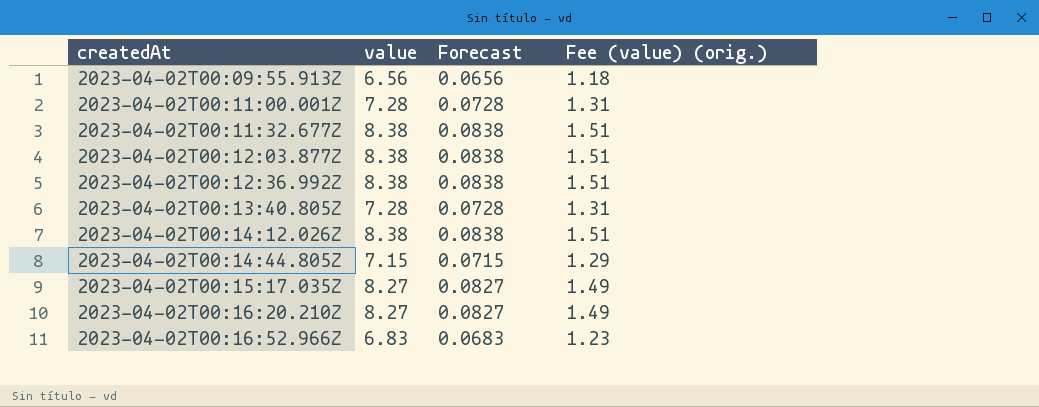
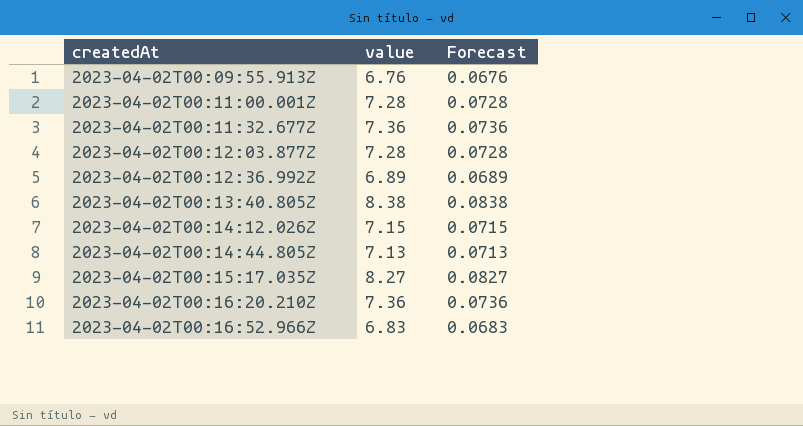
column Fee (value) (orig.) | formula: [value] * 0.18 -> none
2023-04-02T00:09:55.913Z | value: 6.56 -> 6.76
2023-04-02T00:09:55.913Z | Forecast: 0.0656 -> 0.0676
2023-04-02T00:11:32.677Z | value: 8.38 -> 7.36
2023-04-02T00:11:32.677Z | Forecast: 0.0838 -> 0.0736
2023-04-02T00:12:03.877Z | value: 8.38 -> 7.28
2023-04-02T00:12:03.877Z | Forecast: 0.0838 -> 0.0728
2023-04-02T00:12:36.992Z | value: 8.38 -> 6.89
2023-04-02T00:12:36.992Z | Forecast: 0.0838 -> 0.0689
2023-04-02T00:13:40.805Z | value: 7.28 -> 8.38
2023-04-02T00:13:40.805Z | Forecast: 0.0728 -> 0.0838
2023-04-02T00:14:12.026Z | value: 8.38 -> 7.15
2023-04-02T00:14:12.026Z | Forecast: 0.0838 -> 0.0715
2023-04-02T00:14:44.805Z | value: 7.15 -> 7.13
2023-04-02T00:14:44.805Z | Forecast: 0.0715 -> 0.0713
2023-04-02T00:16:20.210Z | value: 8.27 -> 7.36
2023-04-02T00:16:20.210Z | Forecast: 0.0827 -> 0.0736

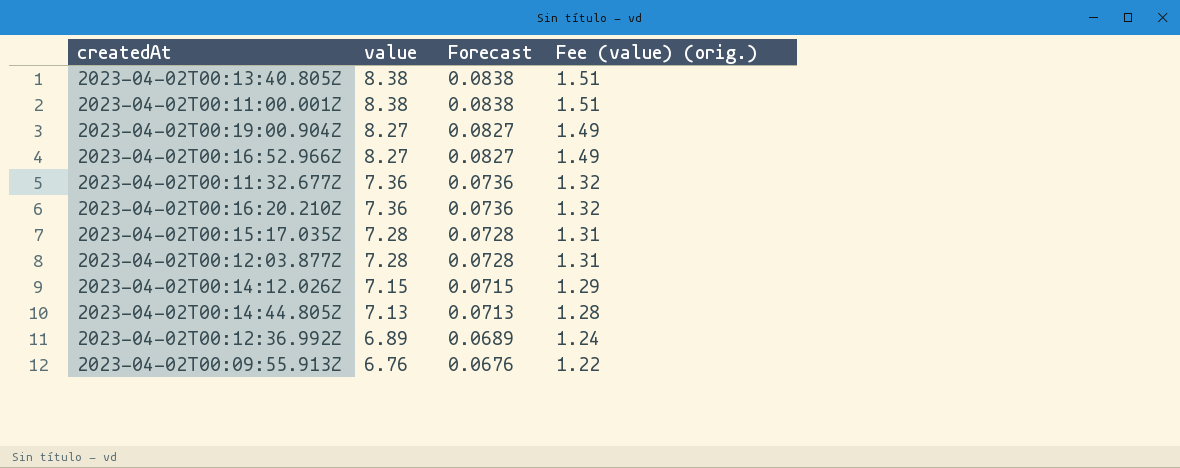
row order: createdAt ascending -> value descending
column Fee (value) (orig.) | formula: none -> [value] * 0.18
2023-04-02T00:11:00.001Z | value: 7.28 -> 8.38
2023-04-02T00:11:00.001Z | Forecast: 0.0728 -> 0.0838
row 2023-04-02T00:19:00.904Z: none -> 8.27 | 0.0827 | 1.49
2023-04-02T00:16:52.966Z | value: 6.83 -> 8.27
2023-04-02T00:16:52.966Z | Forecast: 0.0683 -> 0.0827
2023-04-02T00:15:17.035Z | value: 8.27 -> 7.28
2023-04-02T00:15:17.035Z | Forecast: 0.0827 -> 0.0728

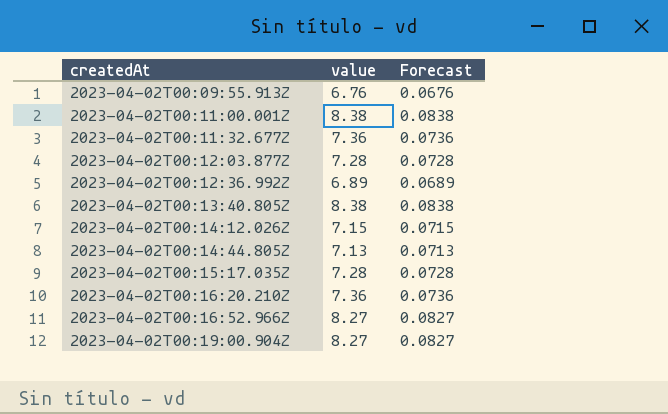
row order: value descending -> createdAt ascending
column Fee (value) (orig.) | formula: [value] * 0.18 -> none

